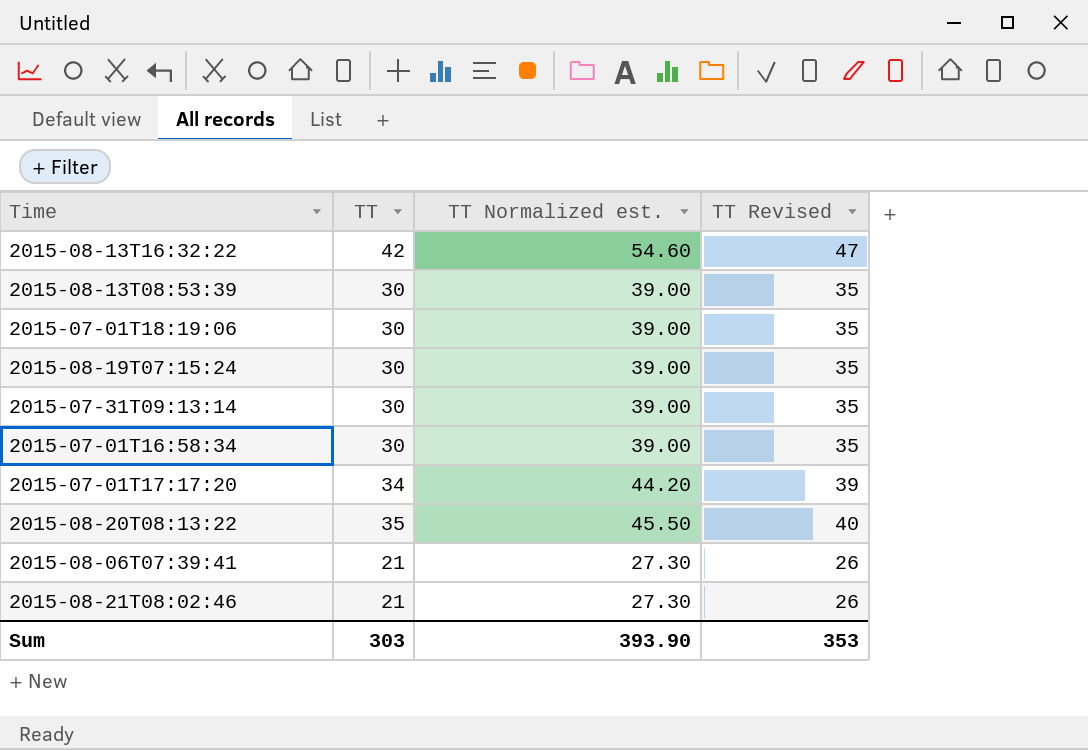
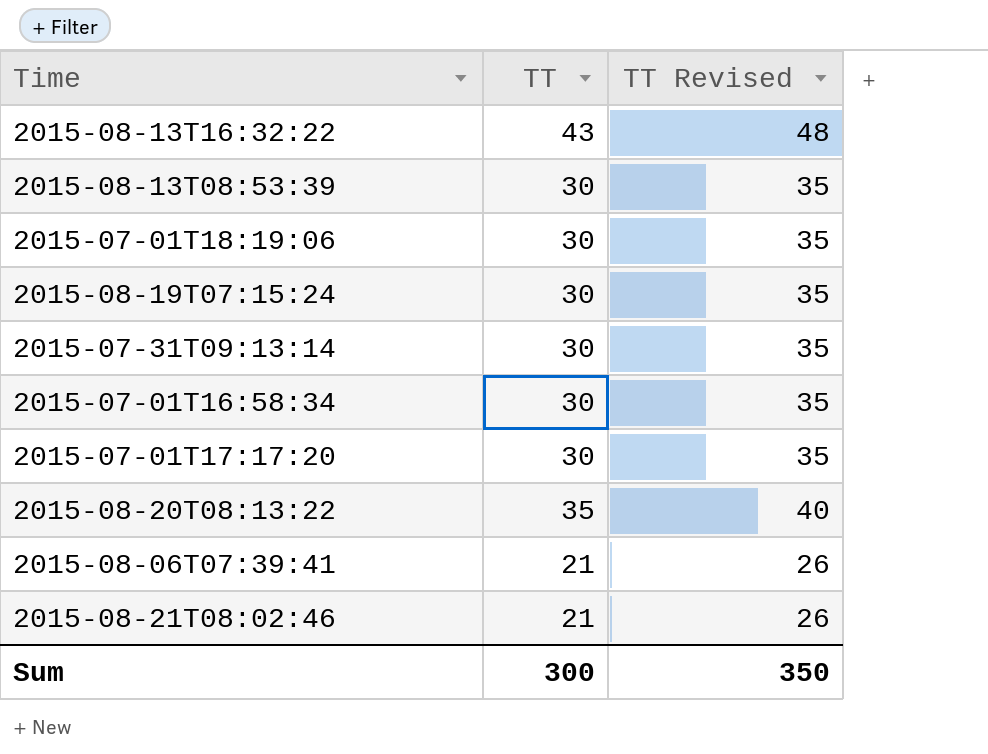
column TT Normalized est. | formula: [TT] * 1.3 -> none
2015-08-13T16:32:22 | TT: 42 -> 43
2015-08-13T16:32:22 | TT Revised: 47 -> 48
2015-07-01T17:17:20 | TT: 34 -> 30
2015-07-01T17:17:20 | TT Revised: 39 -> 35
Sum | TT: 303 -> 300
Sum | TT Revised: 353 -> 350

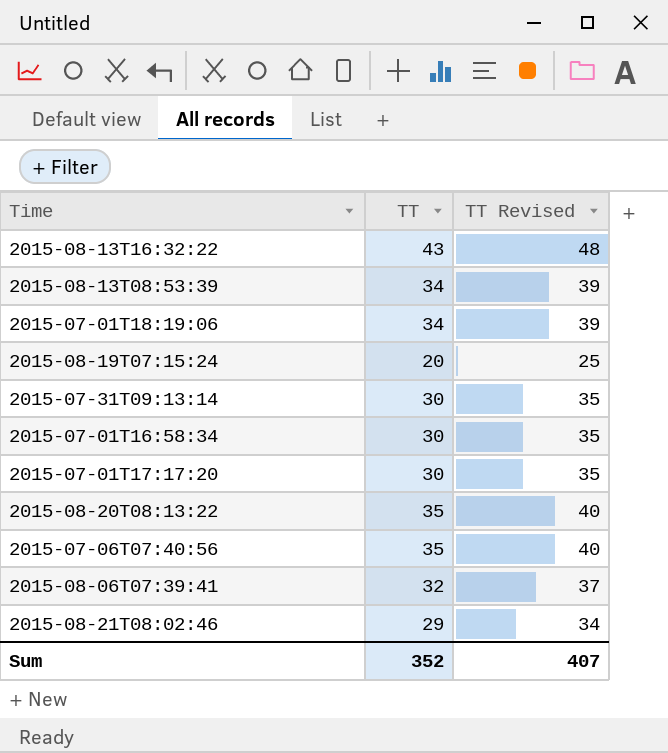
2015-08-13T08:53:39 | TT: 30 -> 34
2015-08-13T08:53:39 | TT Revised: 35 -> 39
2015-07-01T18:19:06 | TT: 30 -> 34
2015-07-01T18:19:06 | TT Revised: 35 -> 39
2015-08-19T07:15:24 | TT: 30 -> 20
2015-08-19T07:15:24 | TT Revised: 35 -> 25
row 2015-07-06T07:40:56: none -> 35 | 40
2015-08-06T07:39:41 | TT: 21 -> 32
2015-08-06T07:39:41 | TT Revised: 26 -> 37
2015-08-21T08:02:46 | TT: 21 -> 29
2015-08-21T08:02:46 | TT Revised: 26 -> 34
Sum | TT: 300 -> 352
Sum | TT Revised: 350 -> 407

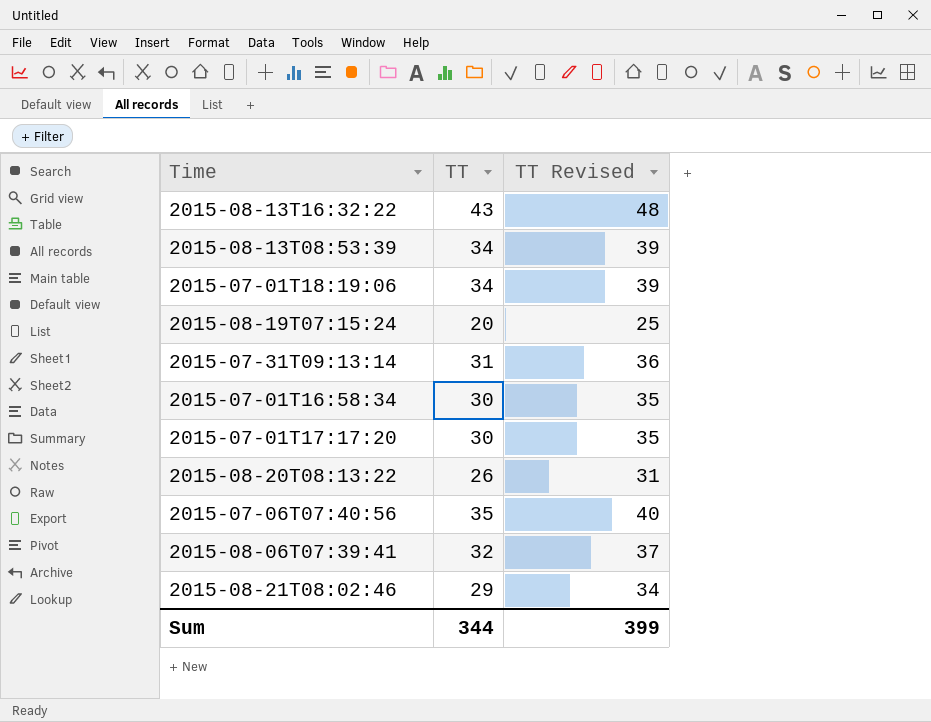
2015-07-31T09:13:14 | TT: 30 -> 31
2015-07-31T09:13:14 | TT Revised: 35 -> 36
2015-08-20T08:13:22 | TT: 35 -> 26
2015-08-20T08:13:22 | TT Revised: 40 -> 31
Sum | TT: 352 -> 344
Sum | TT Revised: 407 -> 399

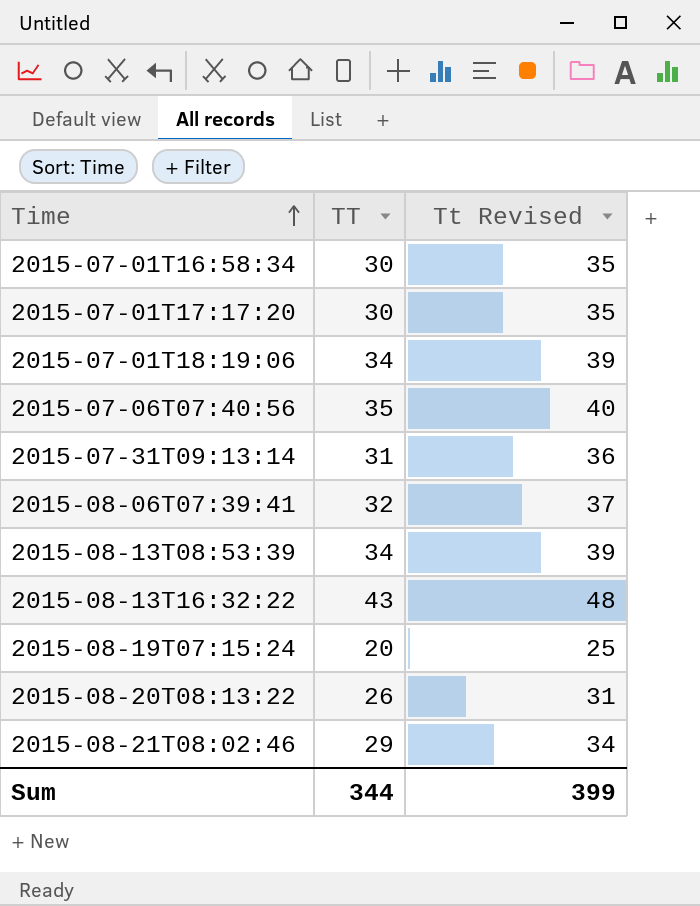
row order: none -> Time ascending
column name: TT Revised -> Tt Revised

